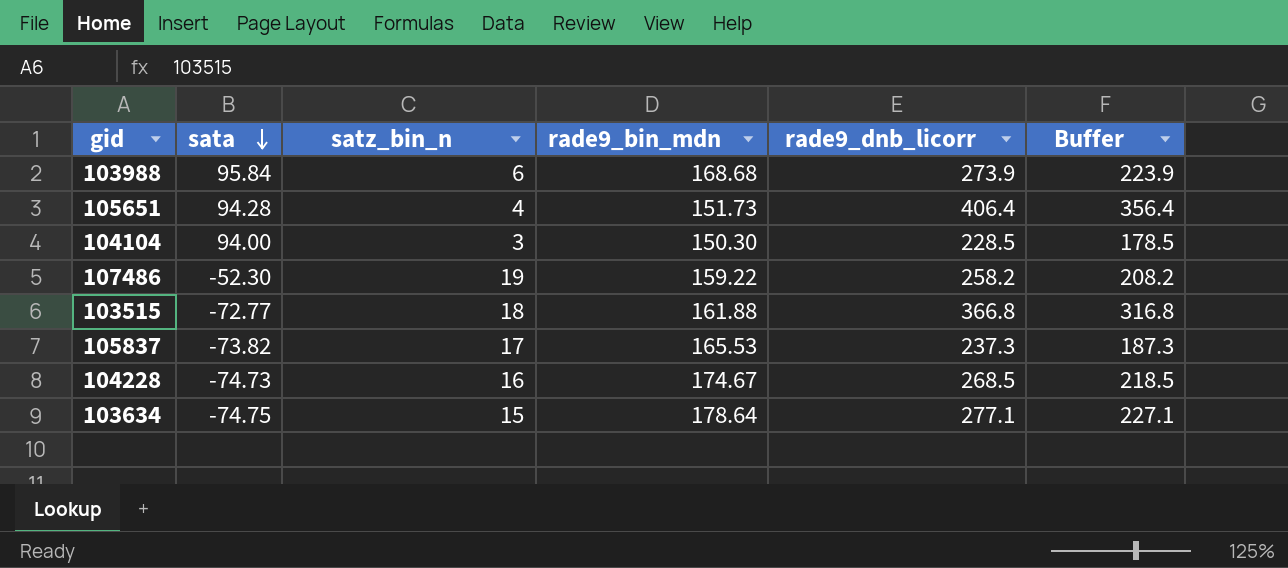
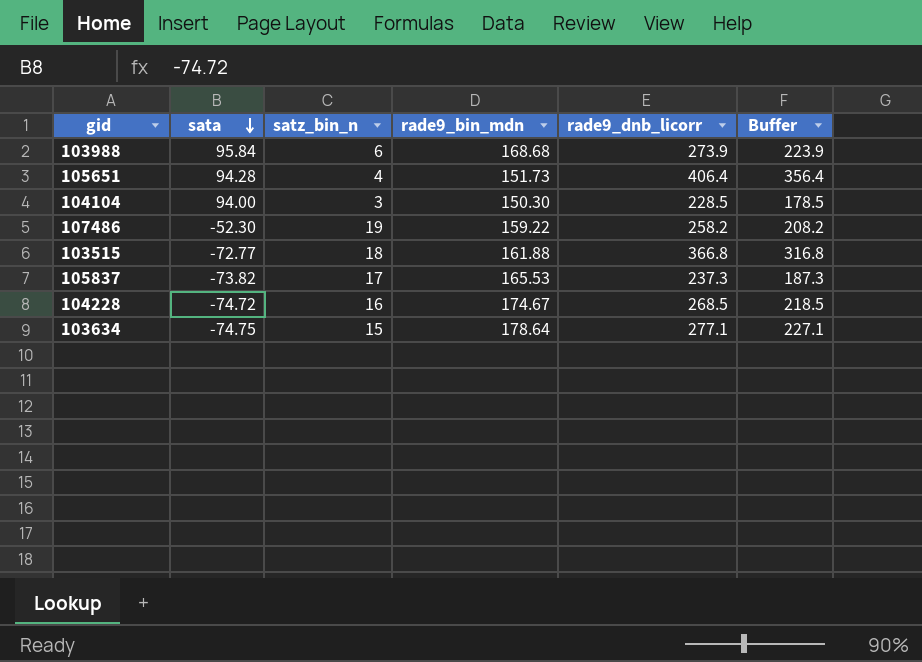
104228 | sata: -74.73 -> -74.72

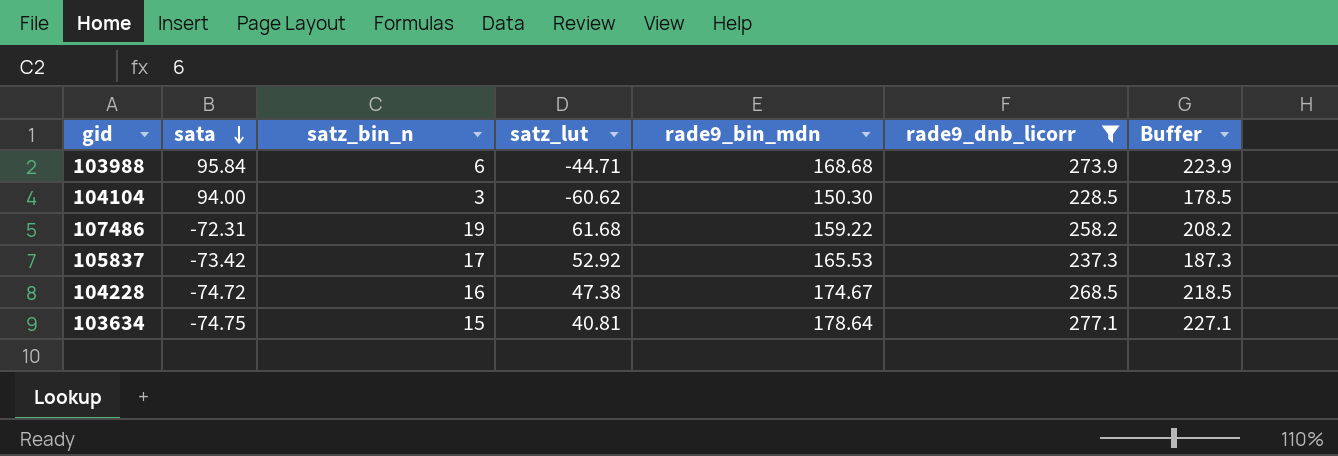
filter: none -> rade9_dnb_licorr <= 277.1
column satz_lut | position: none -> 4
107486 | sata: -52.30 -> -72.31
105837 | sata: -73.82 -> -73.42

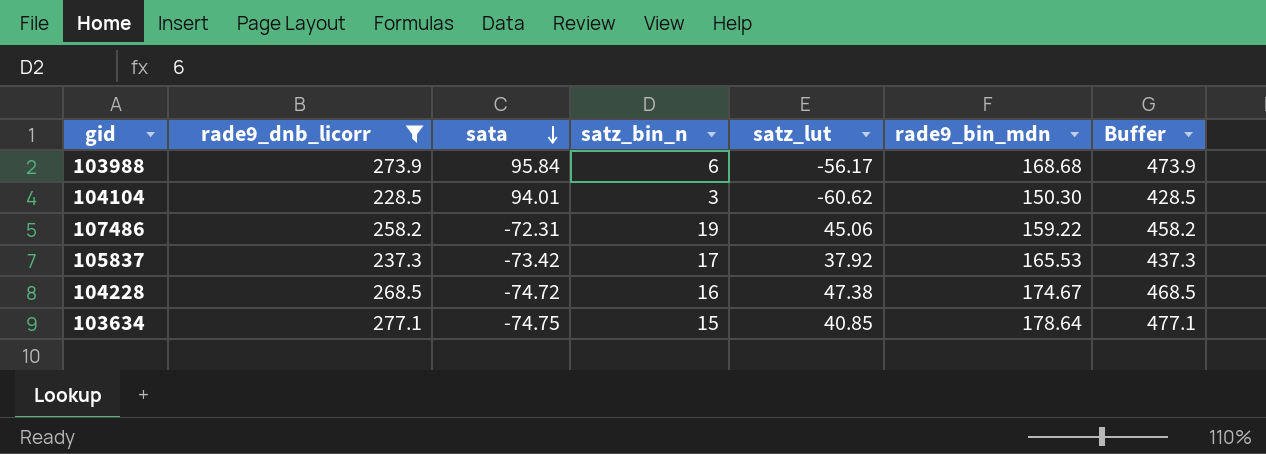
column rade9_dnb_licorr | position: 6 -> 2
column Buffer | formula: [rade9_dnb_licorr] - 50 -> [rade9_dnb_licorr] + 200
103988 | satz_lut: -44.71 -> -56.17
104104 | sata: 94.00 -> 94.01
107486 | satz_lut: 61.68 -> 45.06
105837 | satz_lut: 52.92 -> 37.92
103634 | satz_lut: 40.81 -> 40.85

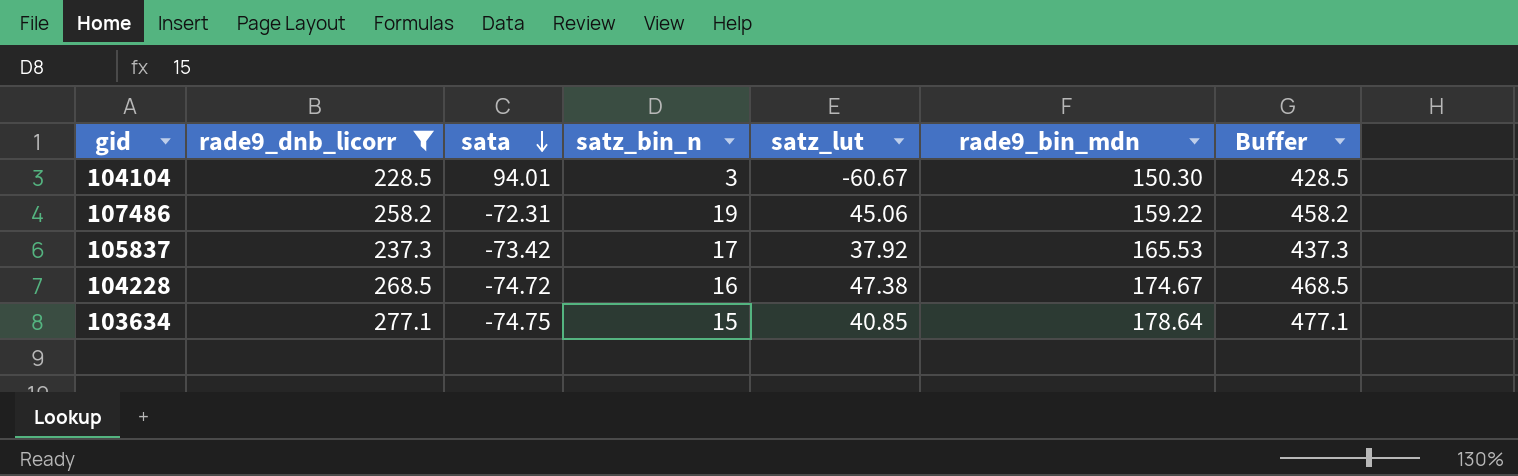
row 103988: 273.9 | 95.84 | 6 | -56.17 | 168.68 | 473.9 -> none
104104 | satz_lut: -60.62 -> -60.67

